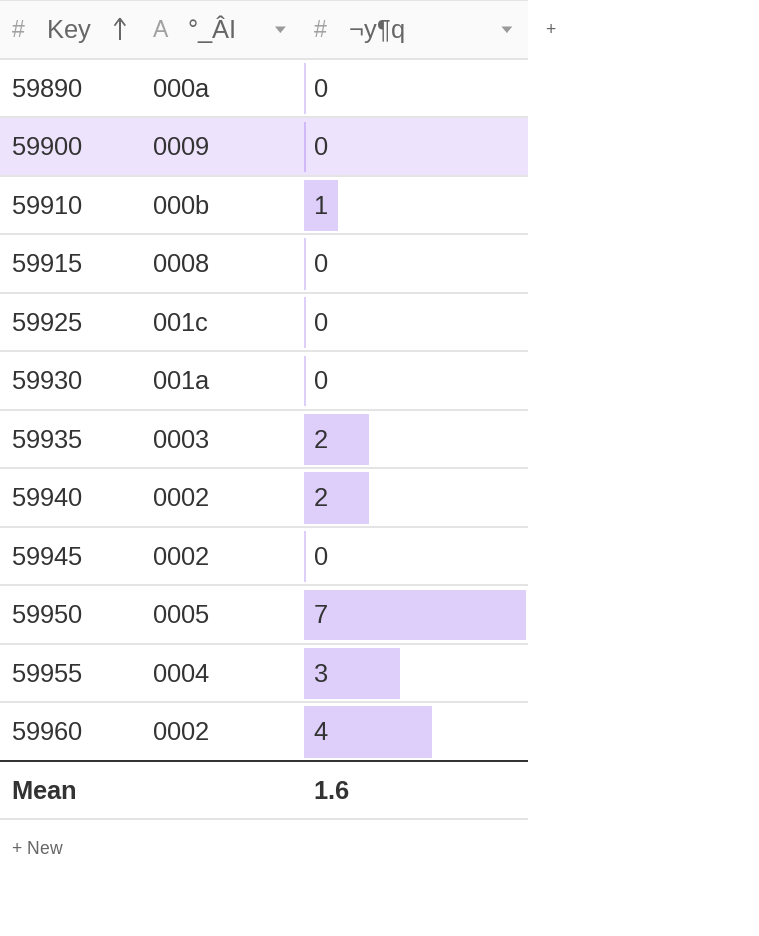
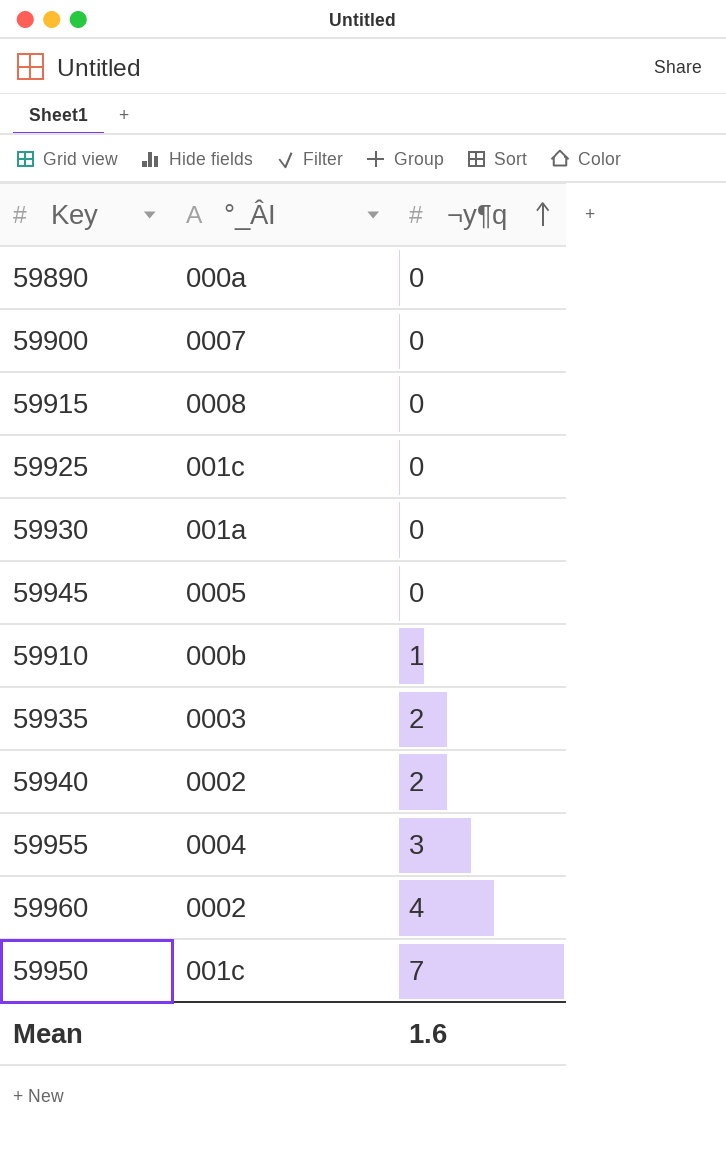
row order: Key ascending -> ¬y¶q ascending
59900 | °_ÂI: 0009 -> 0007
59945 | °_ÂI: 0002 -> 0005
59950 | °_ÂI: 0005 -> 001c

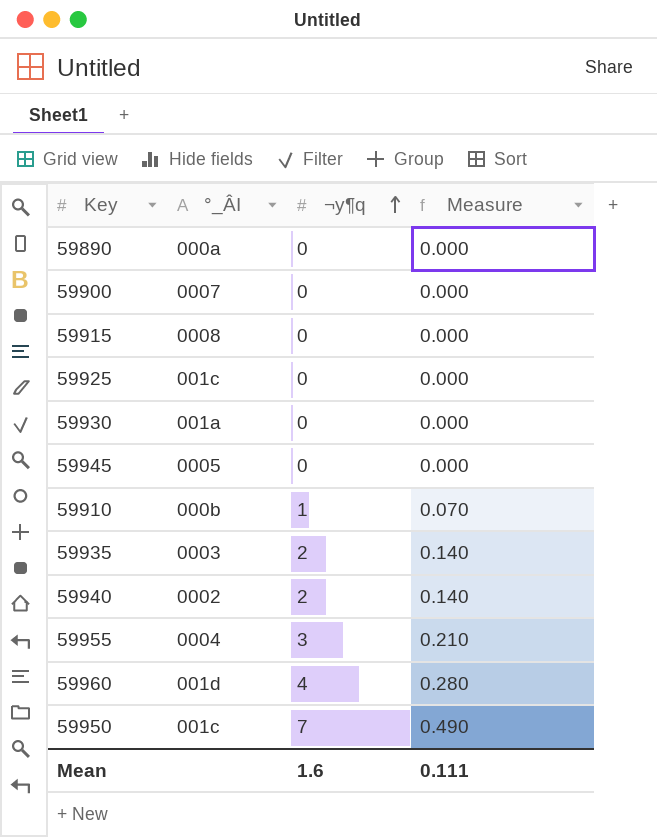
column Measure | formula: none -> [¬y¶q] * 0.07
59960 | °_ÂI: 0002 -> 001d

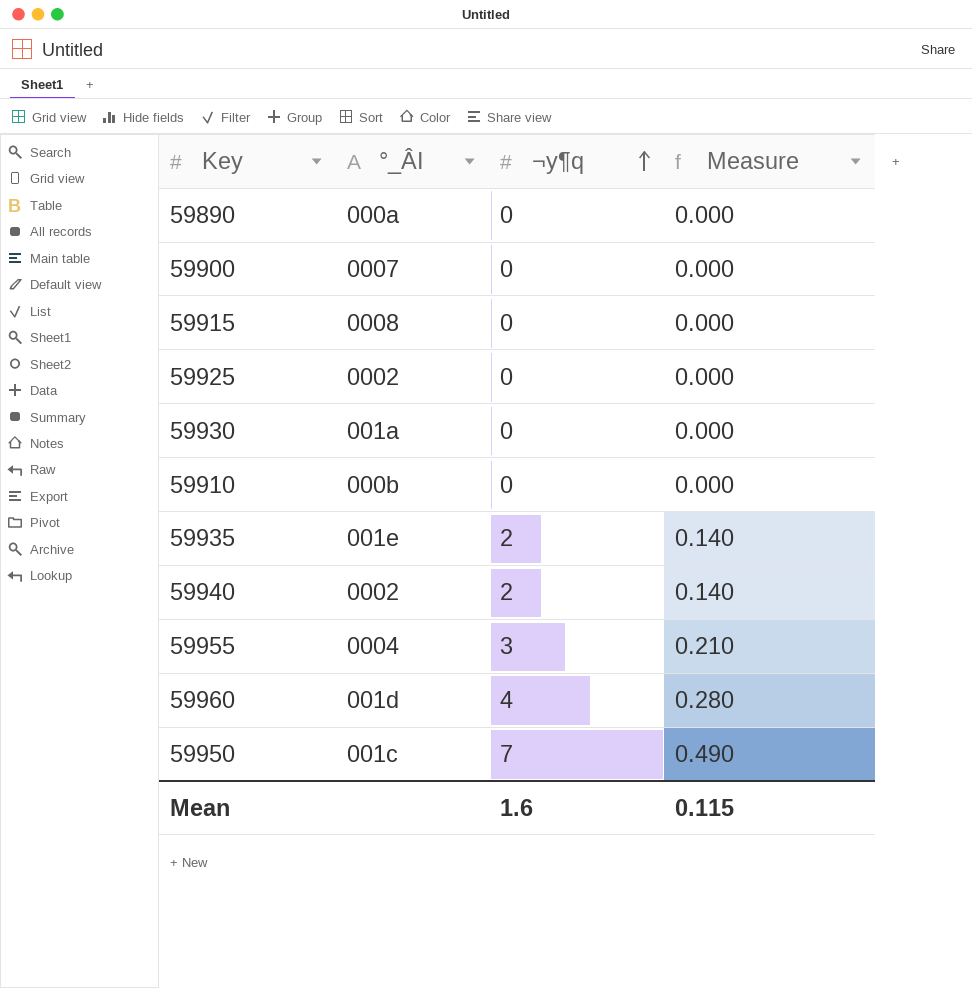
row 59945: 0005 | 0 | 0.000 -> none
59925 | °_ÂI: 001c -> 0002
59910 | ¬y¶q: 1 -> 0
59910 | Measure: 0.070 -> 0.000
59935 | °_ÂI: 0003 -> 001e
Mean | Measure: 0.111 -> 0.115

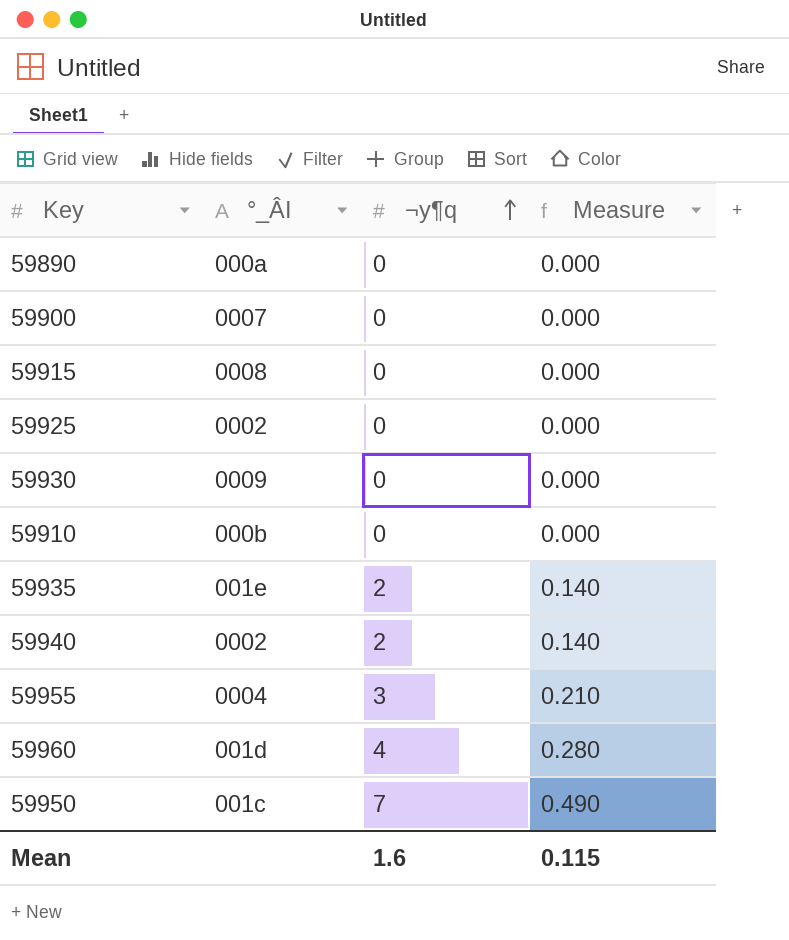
59930 | °_ÂI: 001a -> 0009

